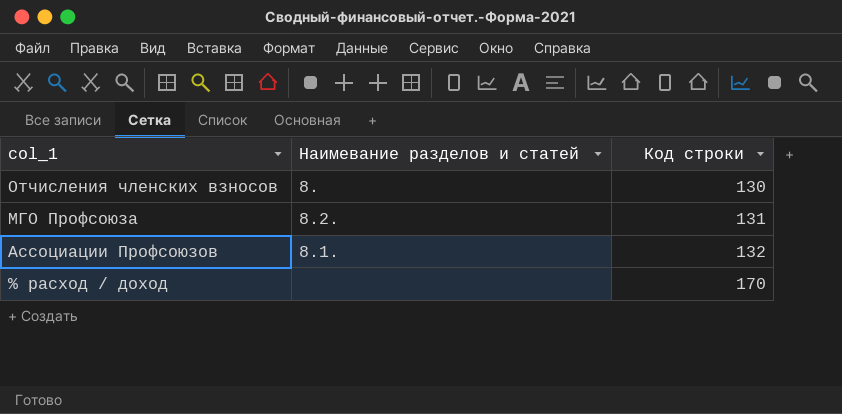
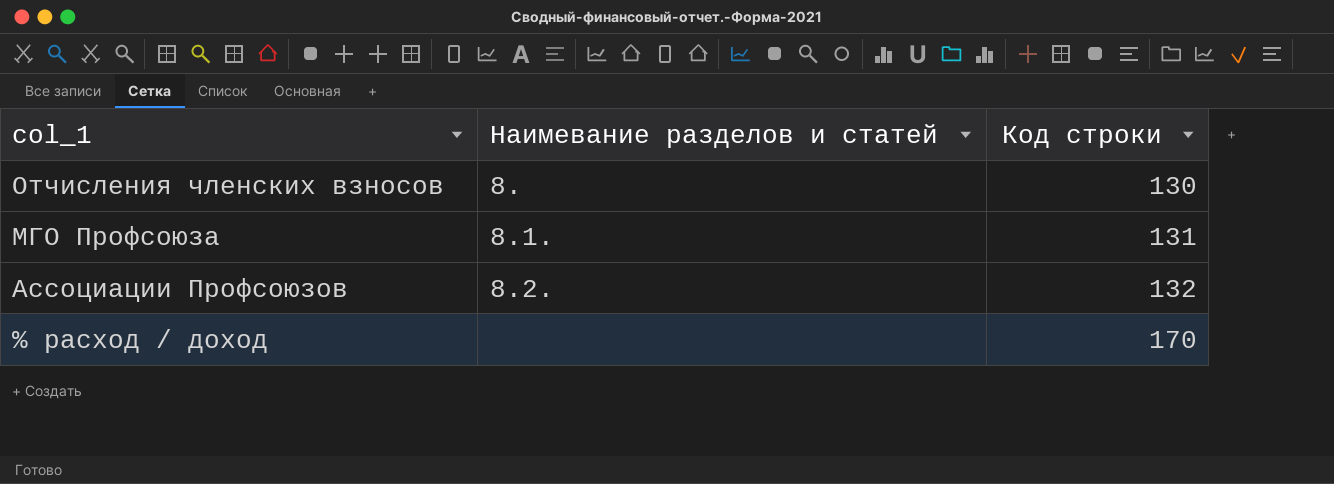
МГО Профсоюза | Наимевание разделов и статей: 8.2. -> 8.1.
Ассоциации Профсоюзов | Наимевание разделов и статей: 8.1. -> 8.2.

